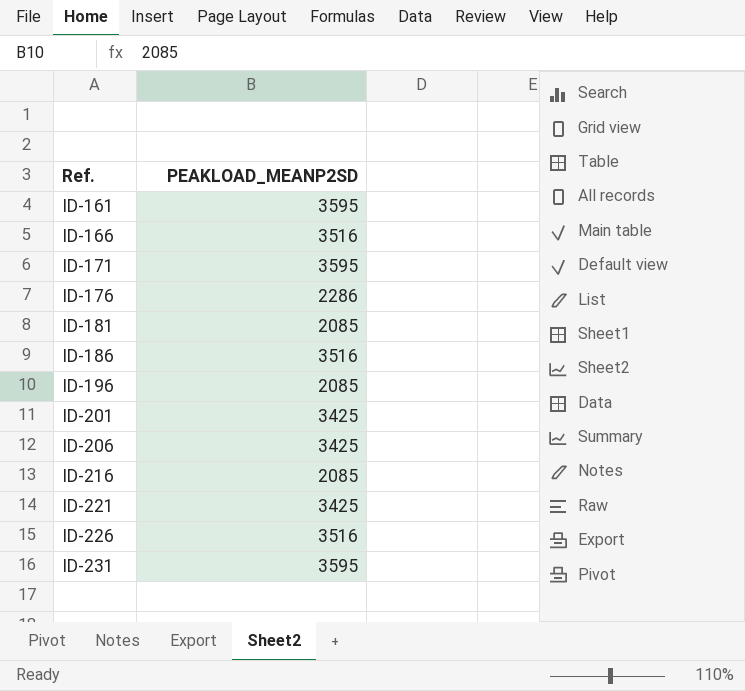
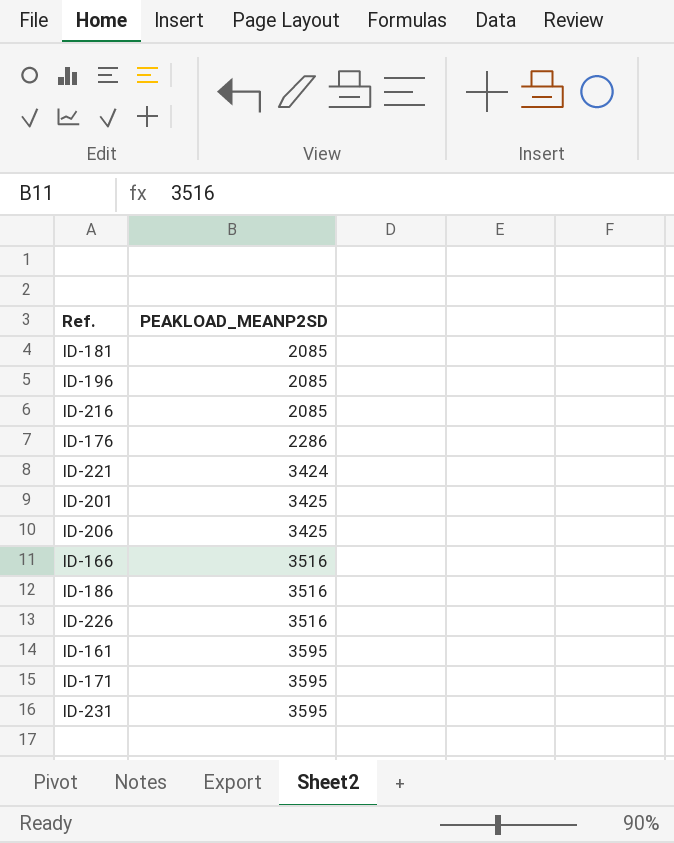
row order: Ref. ascending -> PEAKLOAD_MEANP2SD ascending
ID-221 | PEAKLOAD_MEANP2SD: 3425 -> 3424

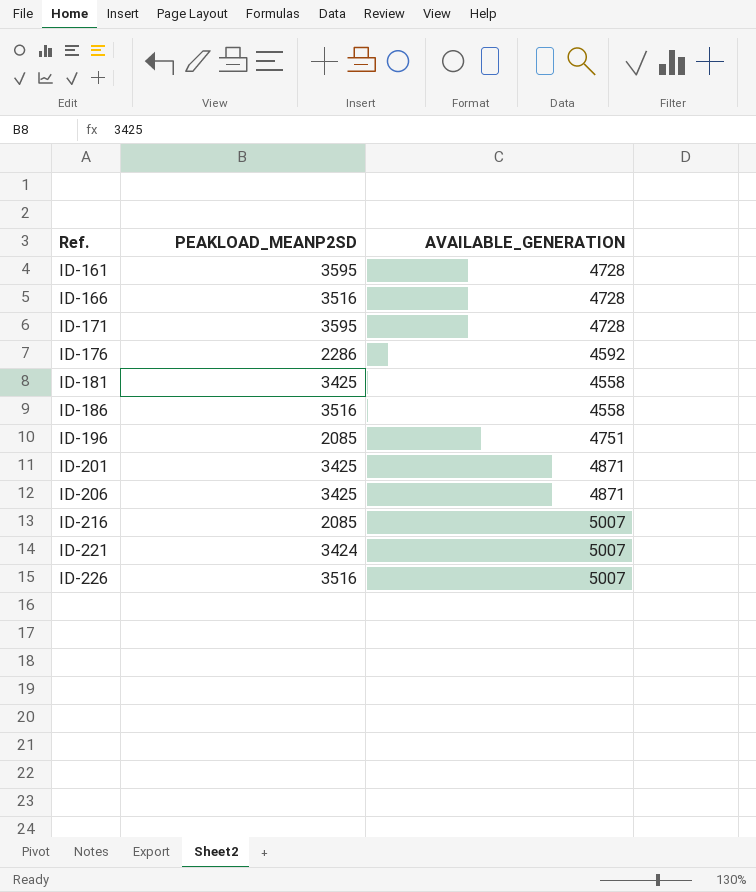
row order: PEAKLOAD_MEANP2SD ascending -> Ref. ascending
column AVAILABLE_GENERATION | position: none -> 3
row ID-231: 3595 -> none
ID-181 | PEAKLOAD_MEANP2SD: 2085 -> 3425

